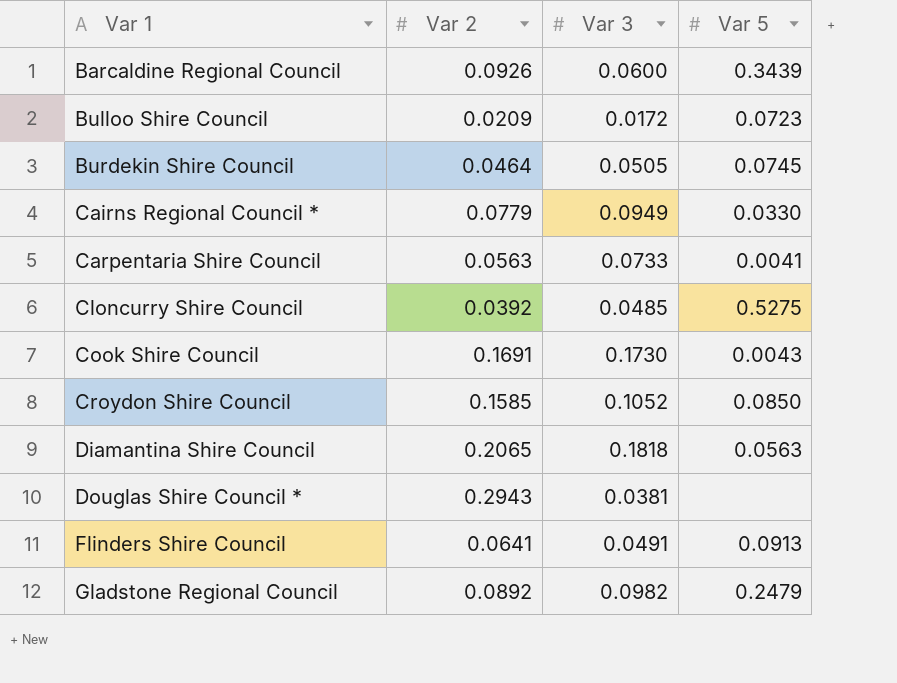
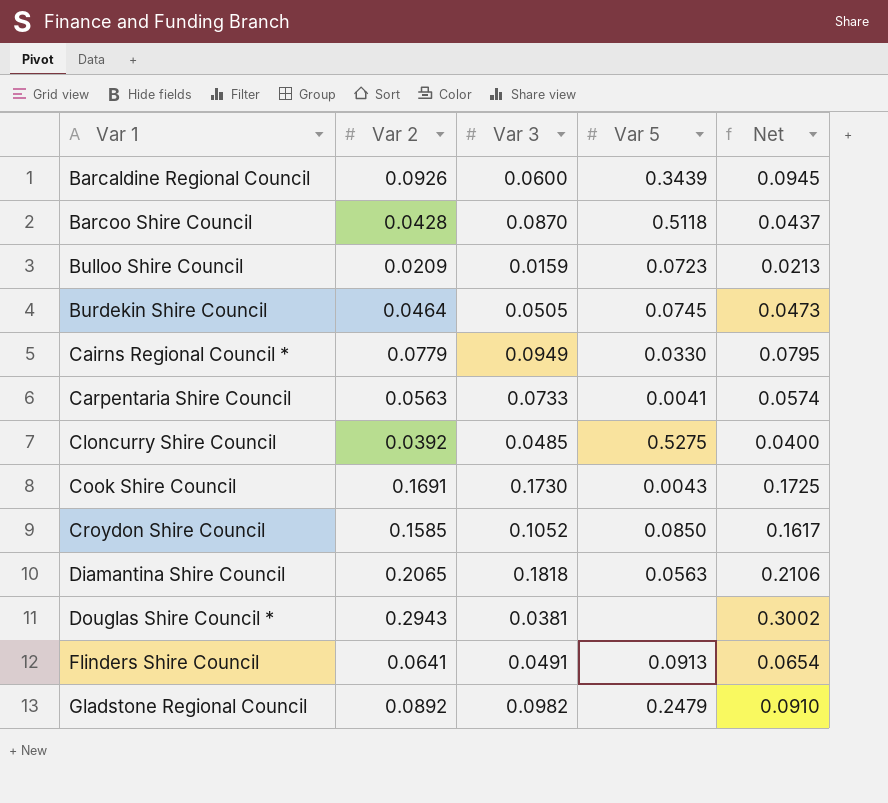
column Net | formula: none -> [Var 2] * 1.02
row Barcoo Shire Council: none -> 0.0428 | 0.0870 | 0.5118 | 0.0437
Bulloo Shire Council | Var 3: 0.0172 -> 0.0159

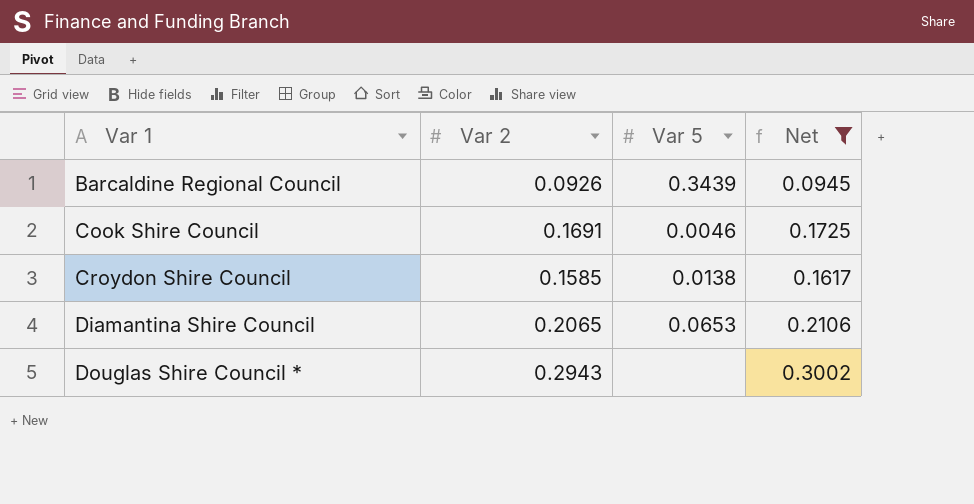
filter: none -> Net >= 0.0945
column Var 3 | position: 3 -> none
Cook Shire Council | Var 5: 0.0043 -> 0.0046
Croydon Shire Council | Var 5: 0.0850 -> 0.0138
Diamantina Shire Council | Var 5: 0.0563 -> 0.0653

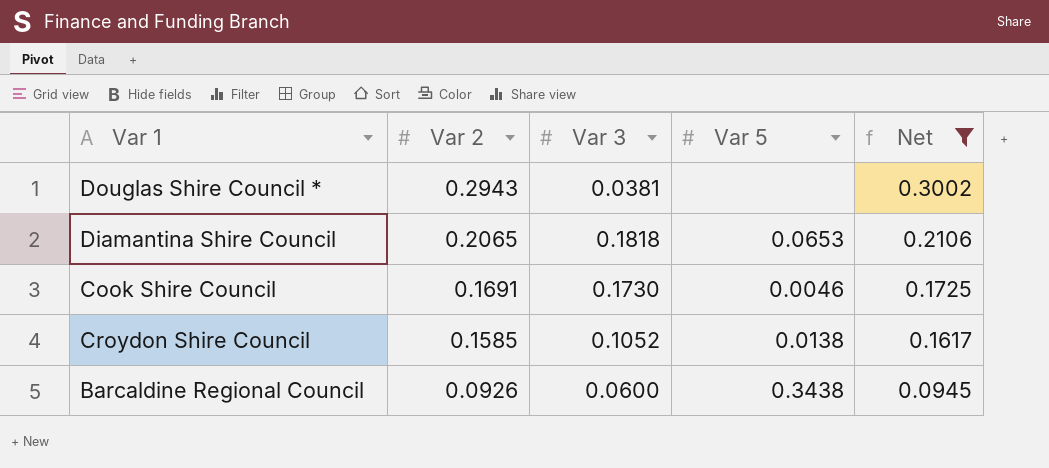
row order: Var 1 ascending -> Var 2 descending
column Var 3 | position: none -> 3
Barcaldine Regional Council | Var 5: 0.3439 -> 0.3438

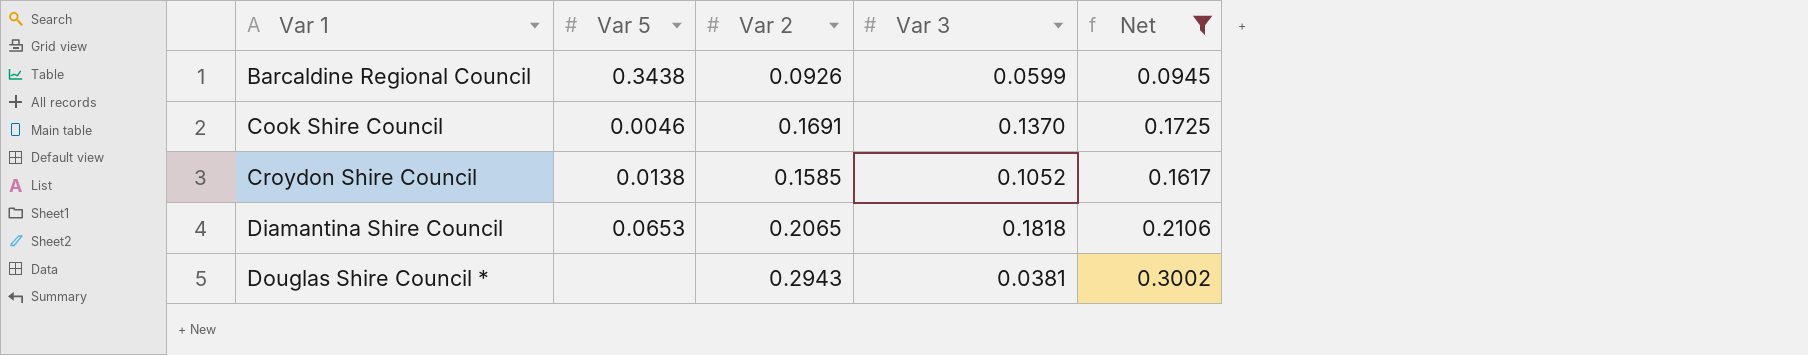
row order: Var 2 descending -> Var 1 ascending
column Var 5 | position: 4 -> 2
Barcaldine Regional Council | Var 3: 0.0600 -> 0.0599
Cook Shire Council | Var 3: 0.1730 -> 0.1370

